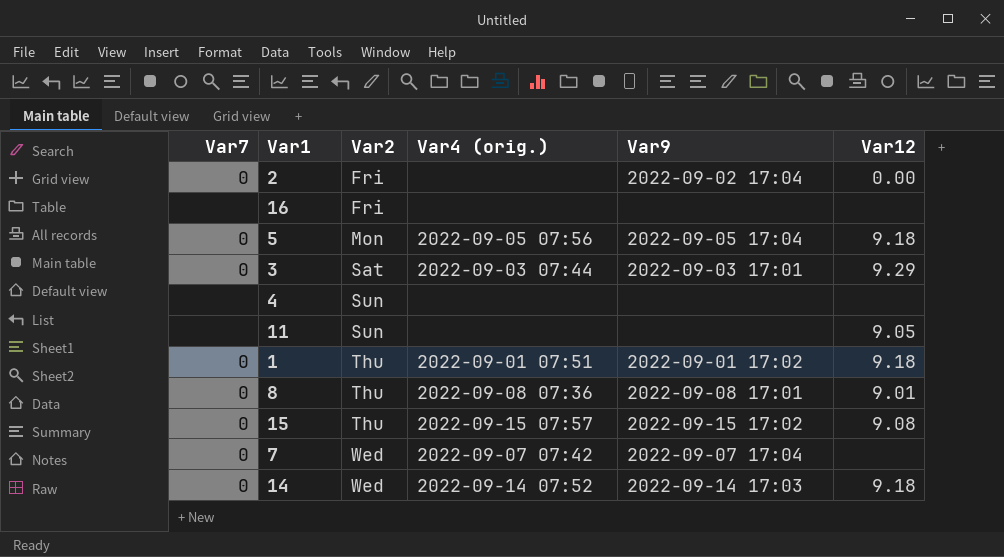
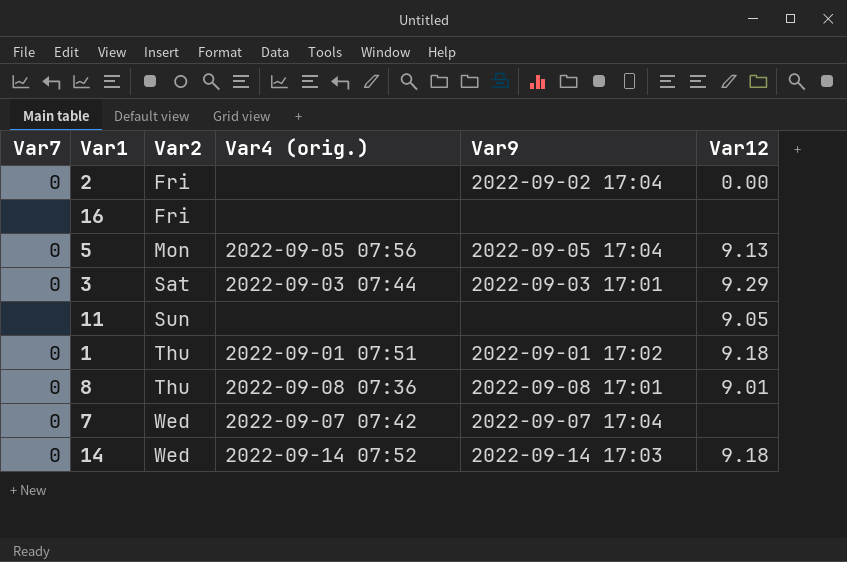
row 4: none | Sun | none | none | none -> none
row 15: 0 | Thu | 2022-09-15 07:57 | 2022-09-15 17:02 | 9.08 -> none
5 | Var12: 9.18 -> 9.13

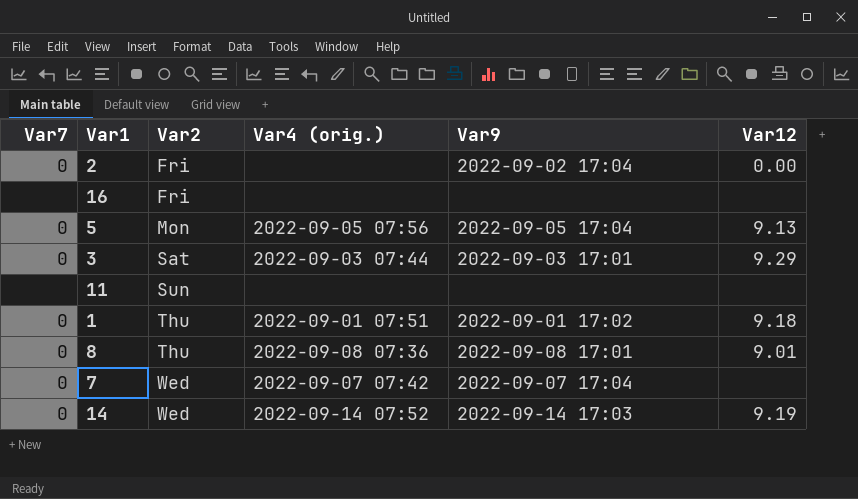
11 | Var12: 9.05 -> none
14 | Var12: 9.18 -> 9.19

